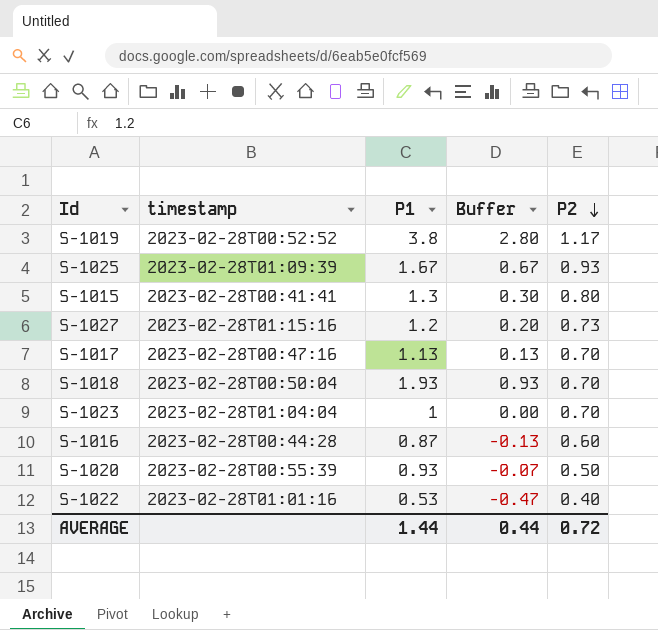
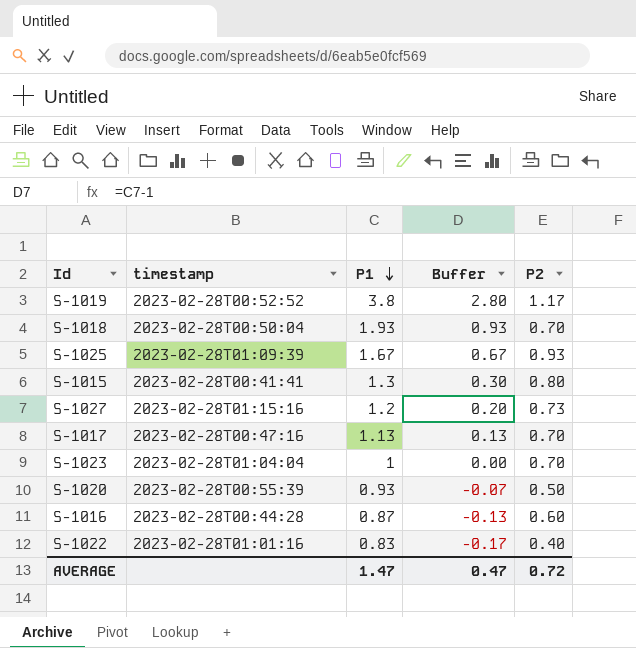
row order: P2 descending -> P1 descending
S-1022 | P1: 0.53 -> 0.83
S-1022 | Buffer: -0.47 -> -0.17
AVERAGE | P1: 1.44 -> 1.47
AVERAGE | Buffer: 0.44 -> 0.47

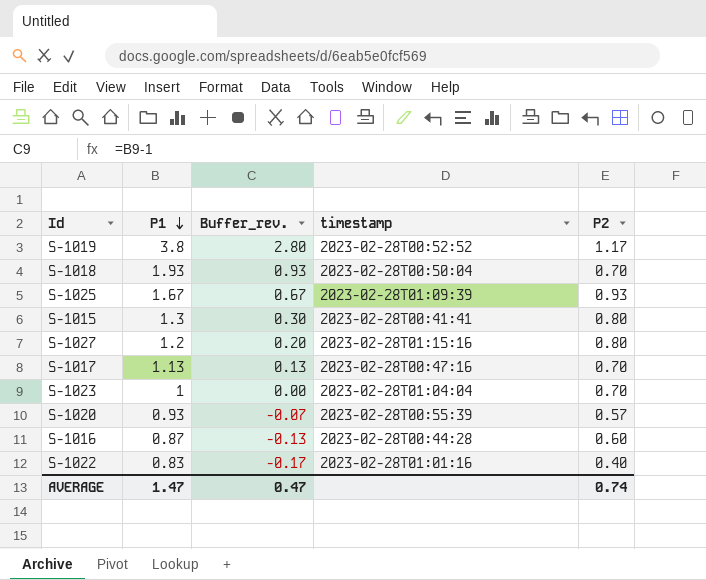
column name: Buffer -> Buffer_rev.
column timestamp | position: 2 -> 4
S-1027 | P2: 0.73 -> 0.80
S-1020 | P2: 0.50 -> 0.57
AVERAGE | P2: 0.72 -> 0.74

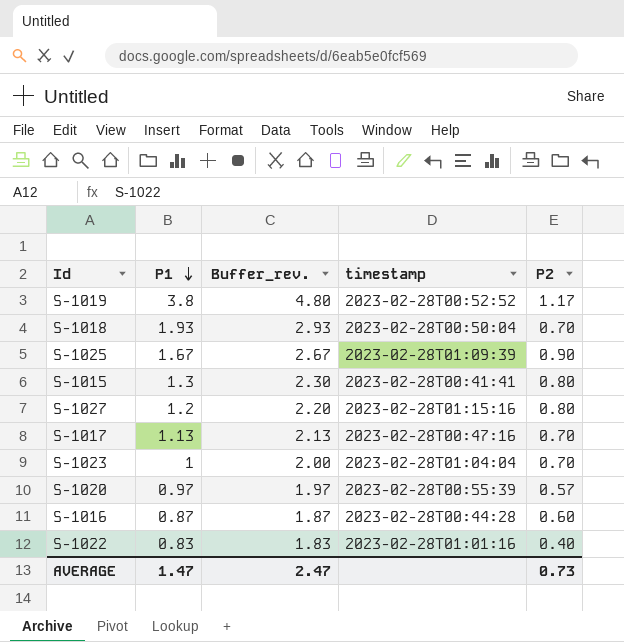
column Buffer_rev. | formula: [P1] - 1 -> [P1] + 1
S-1025 | P2: 0.93 -> 0.90
S-1020 | P1: 0.93 -> 0.97
AVERAGE | Buffer_rev.: 0.47 -> 2.47
AVERAGE | P2: 0.74 -> 0.73

